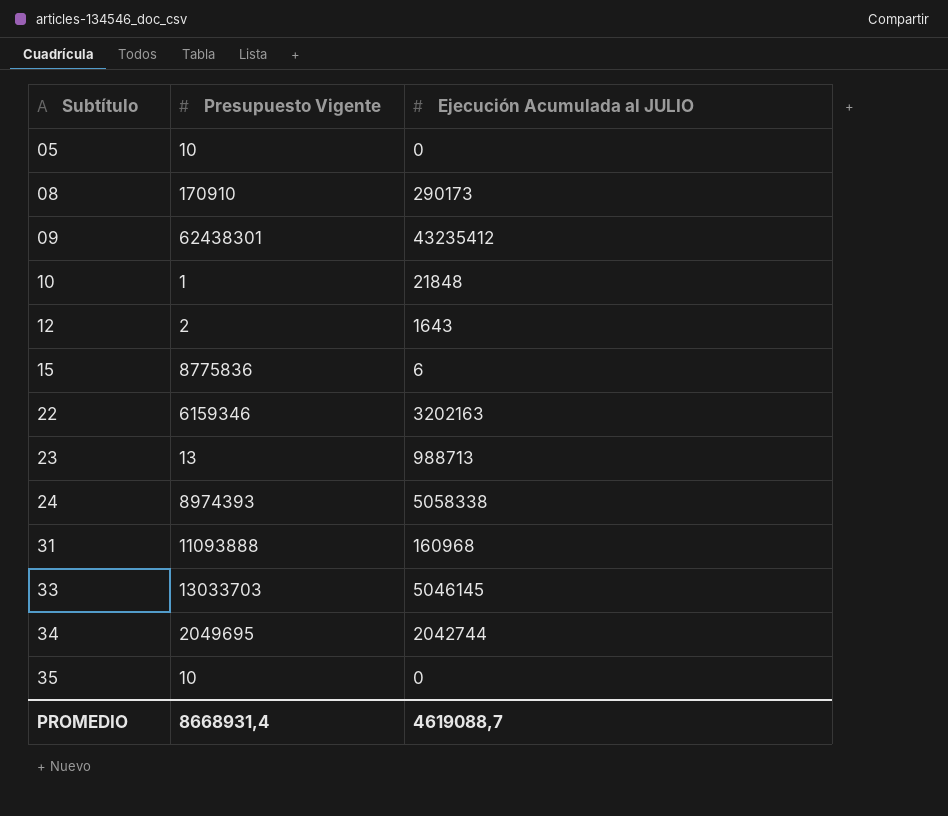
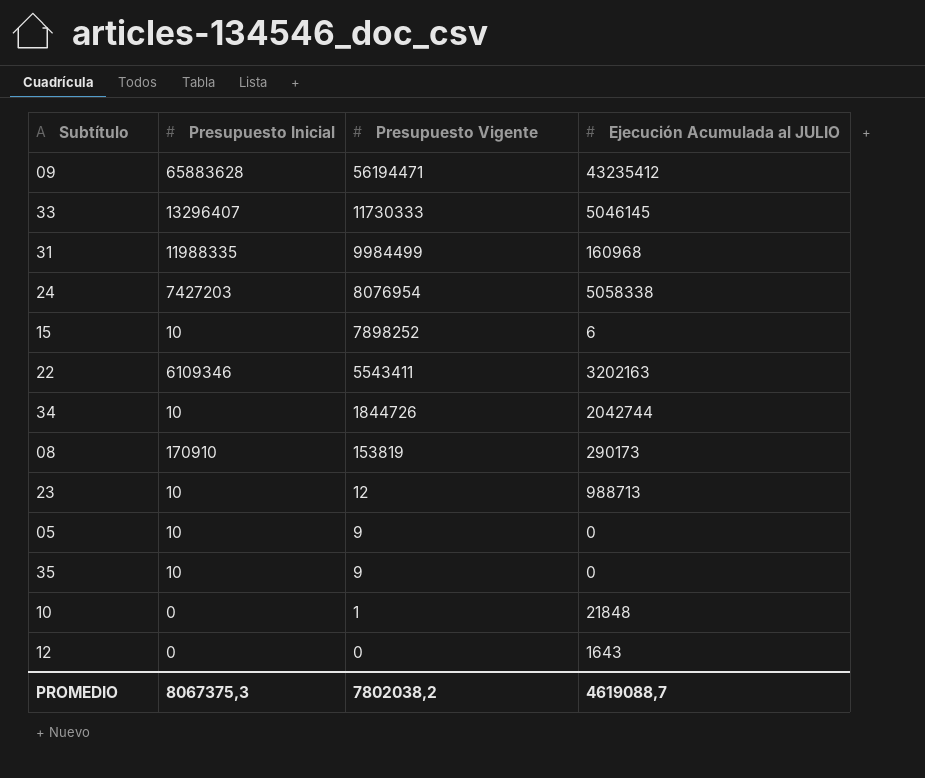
row order: Subtítulo ascending -> Presupuesto Vigente descending
column Presupuesto Inicial | position: none -> 2
09 | Presupuesto Vigente: 62438301 -> 56194471
33 | Presupuesto Vigente: 13033703 -> 11730333
31 | Presupuesto Vigente: 11093888 -> 9984499
24 | Presupuesto Vigente: 8974393 -> 8076954
15 | Presupuesto Vigente: 8775836 -> 7898252
22 | Presupuesto Vigente: 6159346 -> 5543411
34 | Presupuesto Vigente: 2049695 -> 1844726
08 | Presupuesto Vigente: 170910 -> 153819
23 | Presupuesto Vigente: 13 -> 12
05 | Presupuesto Vigente: 10 -> 9
35 | Presupuesto Vigente: 10 -> 9
12 | Presupuesto Vigente: 2 -> 0
PROMEDIO | Presupuesto Vigente: 8668931,4 -> 7802038,2

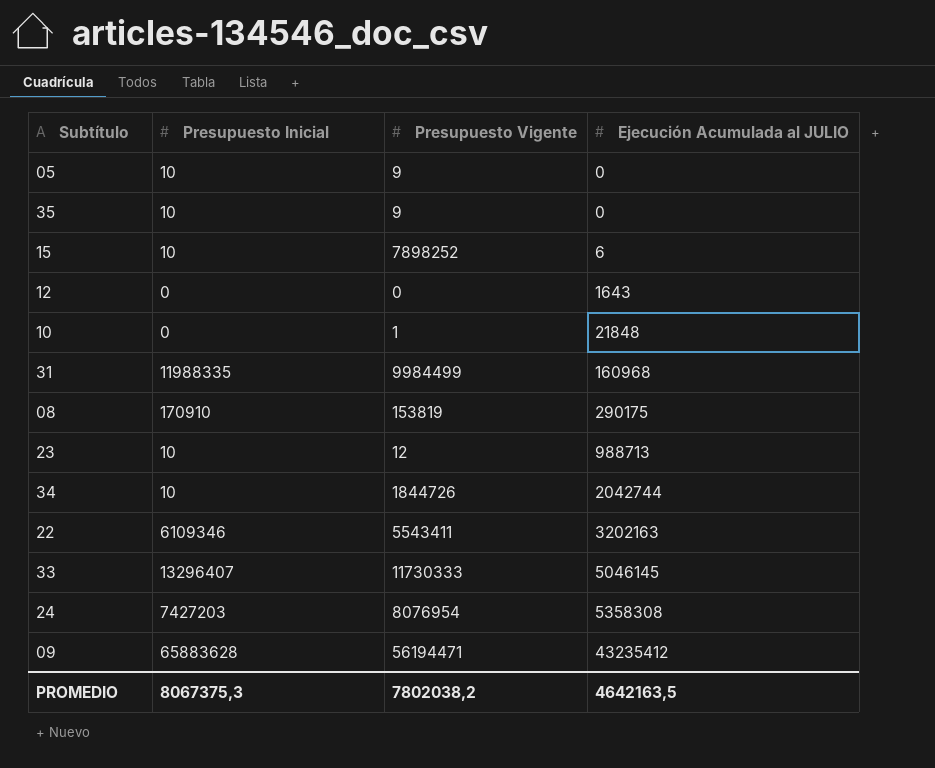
row order: Presupuesto Vigente descending -> Ejecución Acumulada al JULIO ascending
08 | Ejecución Acumulada al JULIO: 290173 -> 290175
24 | Ejecución Acumulada al JULIO: 5058338 -> 5358308
PROMEDIO | Ejecución Acumulada al JULIO: 4619088,7 -> 4642163,5

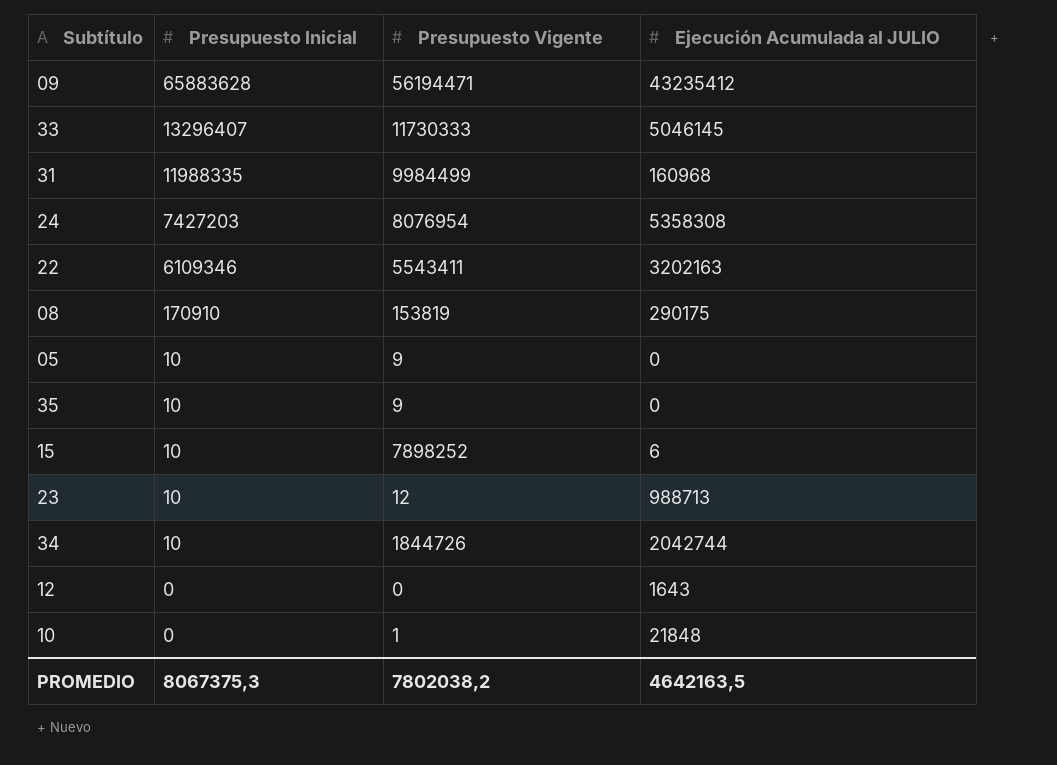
row order: Ejecución Acumulada al JULIO ascending -> Presupuesto Inicial descending

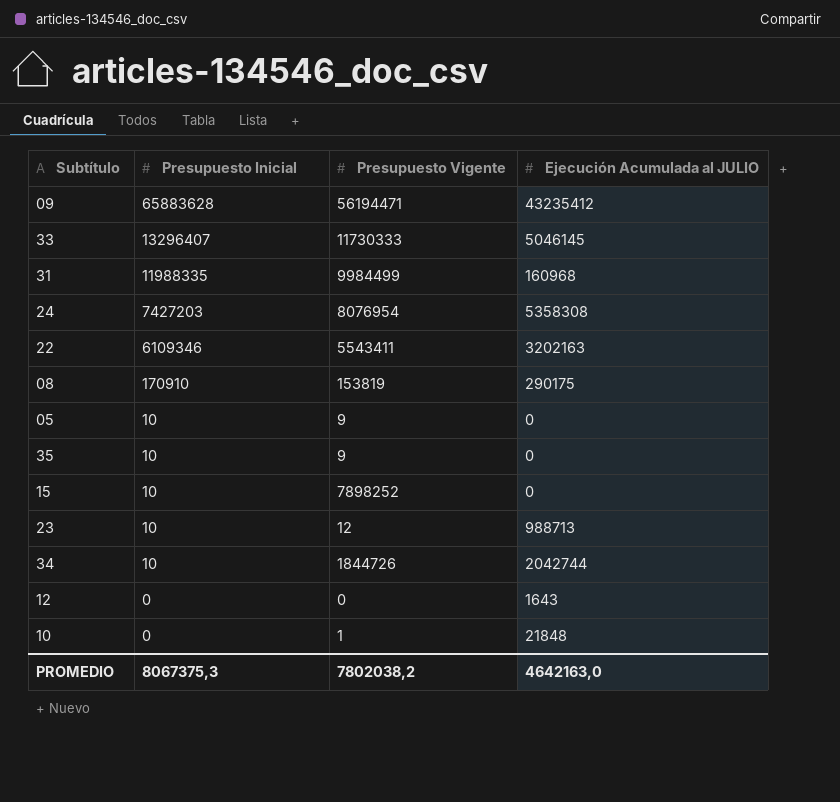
15 | Ejecución Acumulada al JULIO: 6 -> 0
PROMEDIO | Ejecución Acumulada al JULIO: 4642163,5 -> 4642163,0

